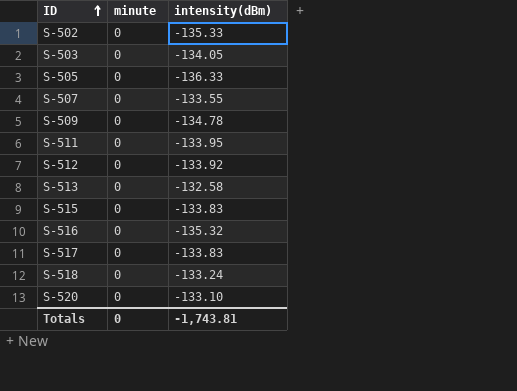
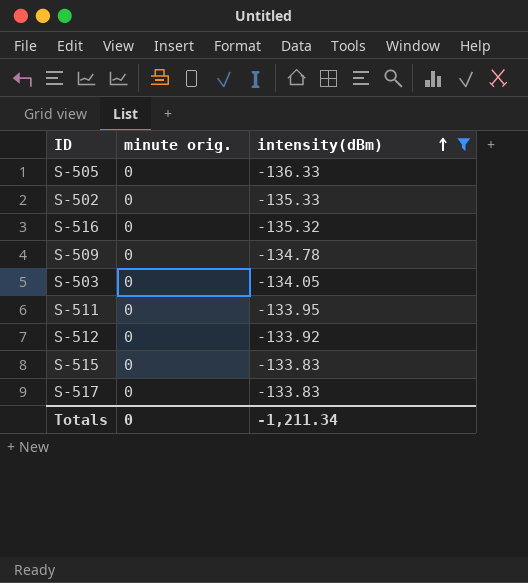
filter: none -> intensity(dBm) <= -133.83
row order: ID ascending -> intensity(dBm) ascending
column name: minute -> minute orig.
Totals | intensity(dBm): -1,743.81 -> -1,211.34

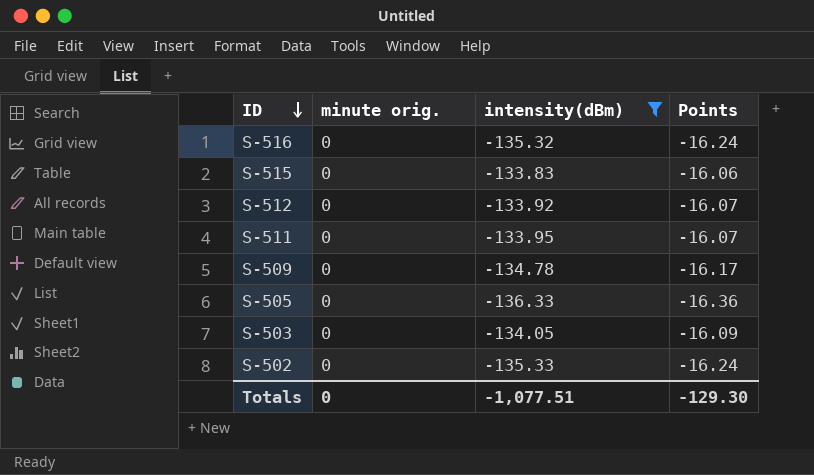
row order: intensity(dBm) ascending -> ID descending
column Points | formula: none -> [intensity(dBm)] * 0.12
row S-517: 0 | -133.83 -> none
Totals | intensity(dBm): -1,211.34 -> -1,077.51

